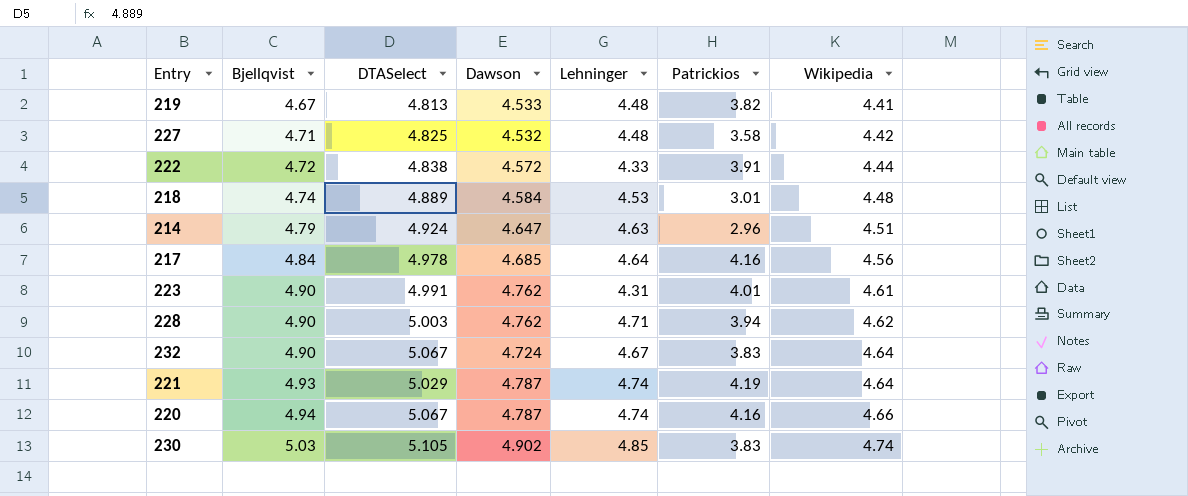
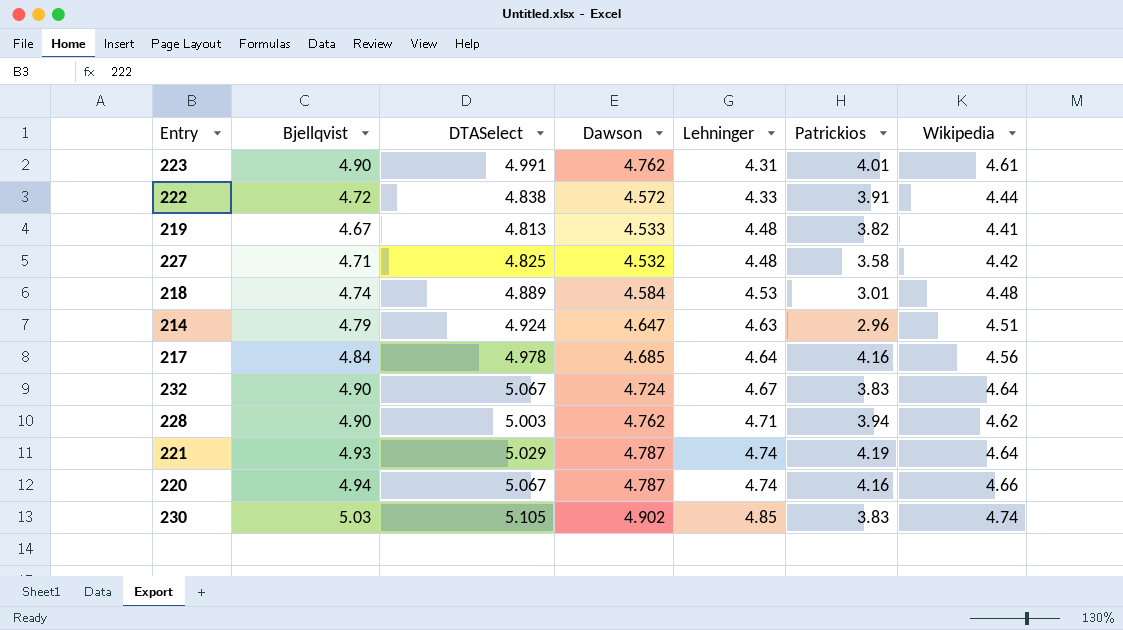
row order: Bjellqvist ascending -> Lehninger ascending

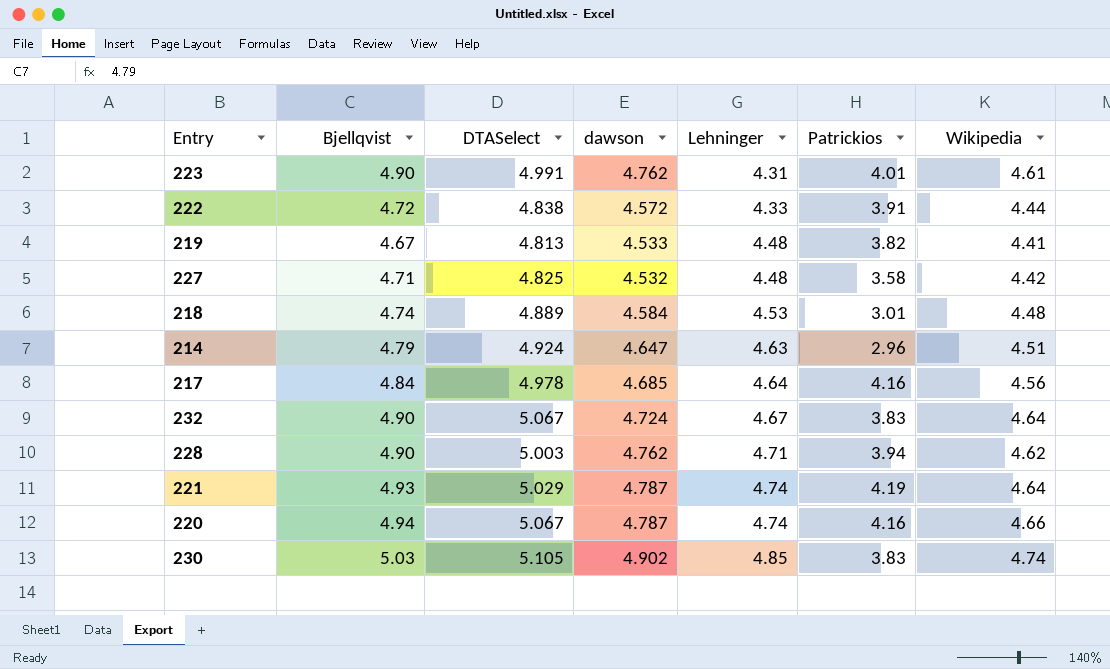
column name: Dawson -> dawson

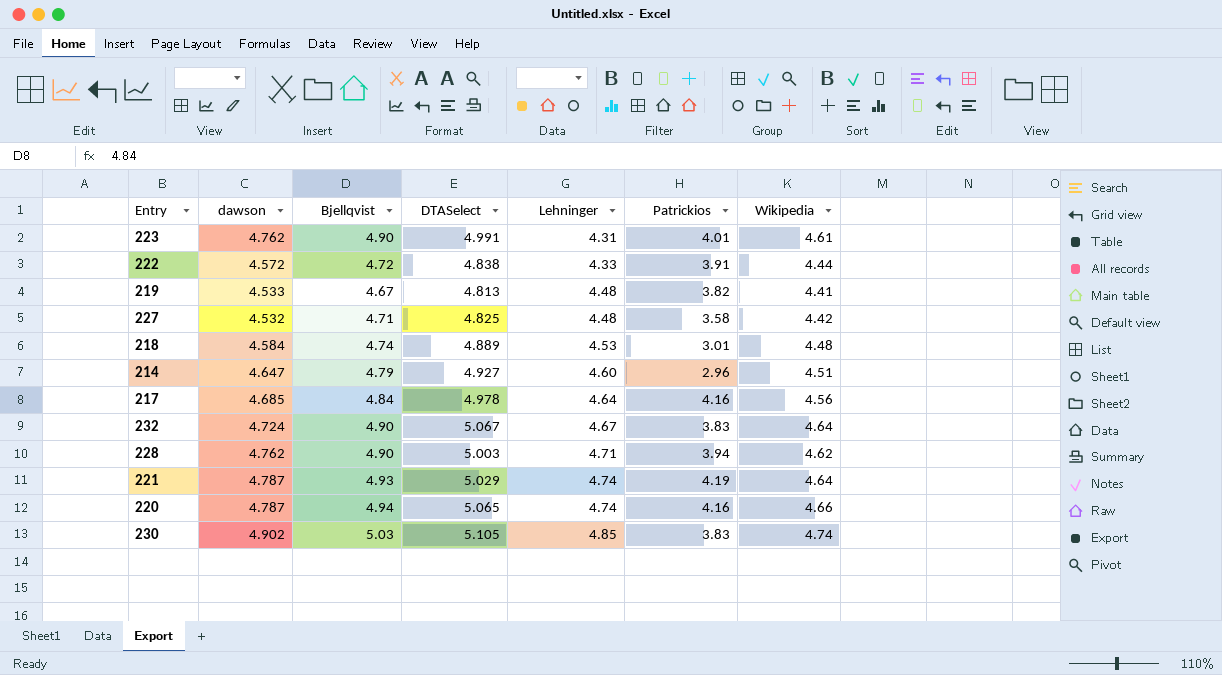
column dawson | position: 4 -> 2
214 | DTASelect: 4.924 -> 4.927
214 | Lehninger: 4.63 -> 4.60
220 | DTASelect: 5.067 -> 5.065

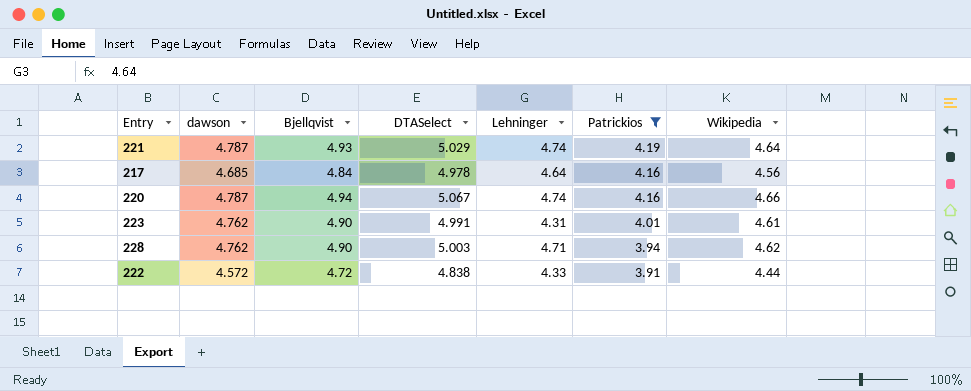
filter: none -> Patrickios >= 3.91
row order: Lehninger ascending -> Patrickios descending
220 | DTASelect: 5.065 -> 5.067

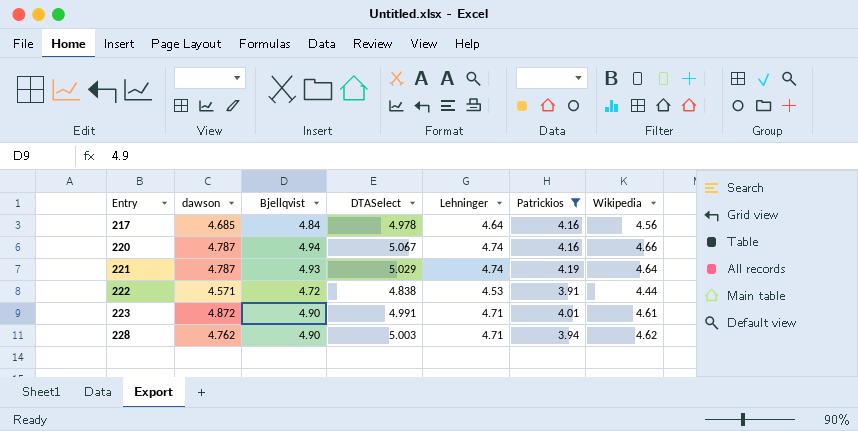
row order: Patrickios descending -> Entry ascending
222 | dawson: 4.572 -> 4.571
222 | Lehninger: 4.33 -> 4.53
223 | dawson: 4.762 -> 4.872
223 | Lehninger: 4.31 -> 4.71

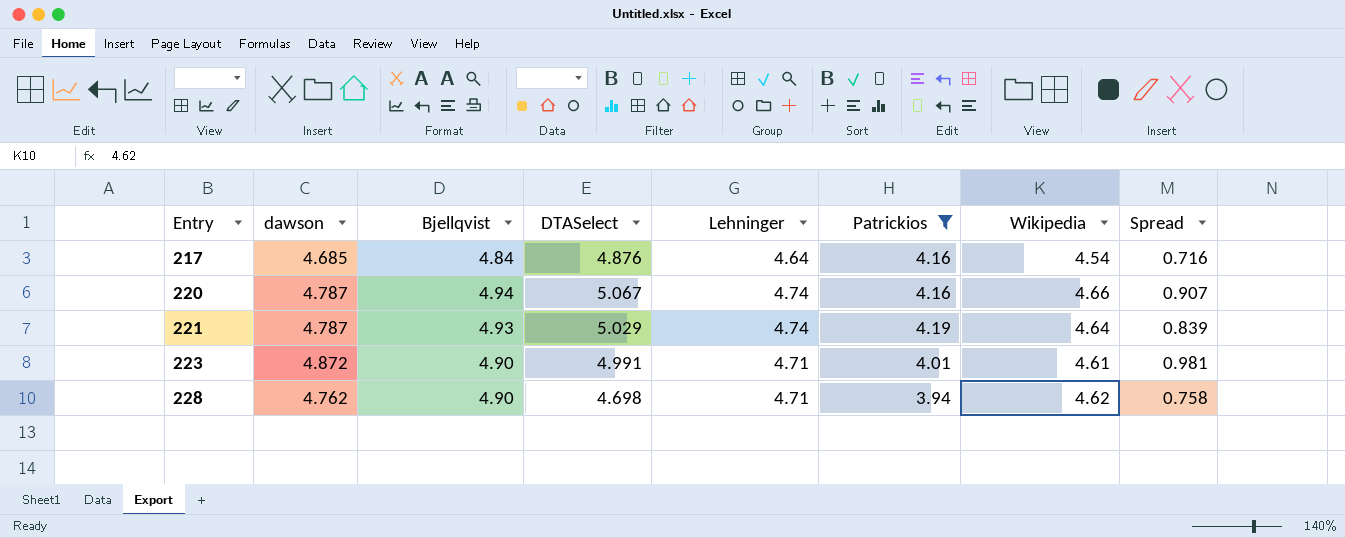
column Spread | formula: none -> [DTASelect] - [Patrickios]
row 222: 4.571 | 4.72 | 4.838 | 4.53 | 3.91 | 4.44 -> none
217 | DTASelect: 4.978 -> 4.876
217 | Wikipedia: 4.56 -> 4.54
228 | DTASelect: 5.003 -> 4.698

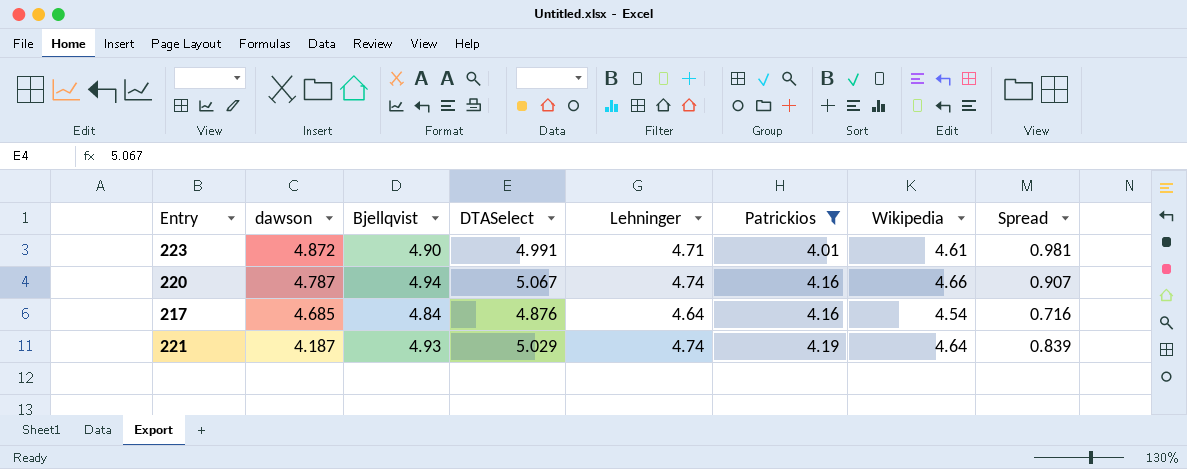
row order: Entry ascending -> dawson descending
row 228: 4.762 | 4.90 | 4.698 | 4.71 | 3.94 | 4.62 | 0.758 -> none
221 | dawson: 4.787 -> 4.187

